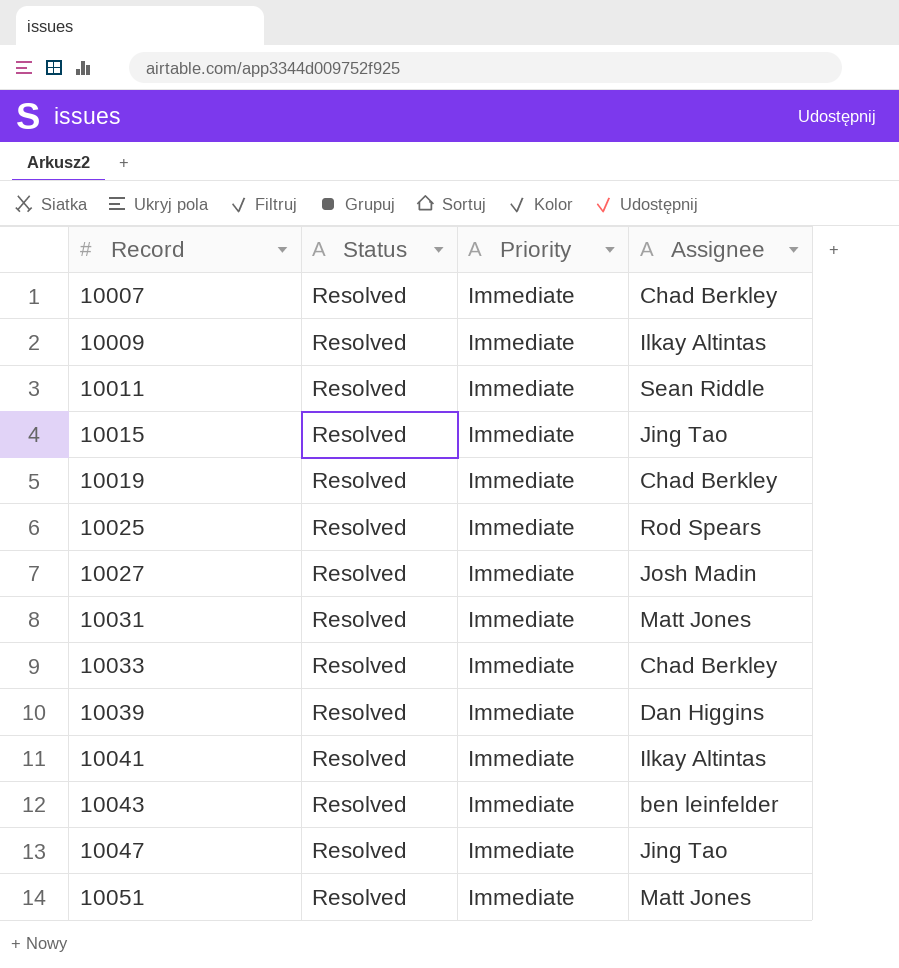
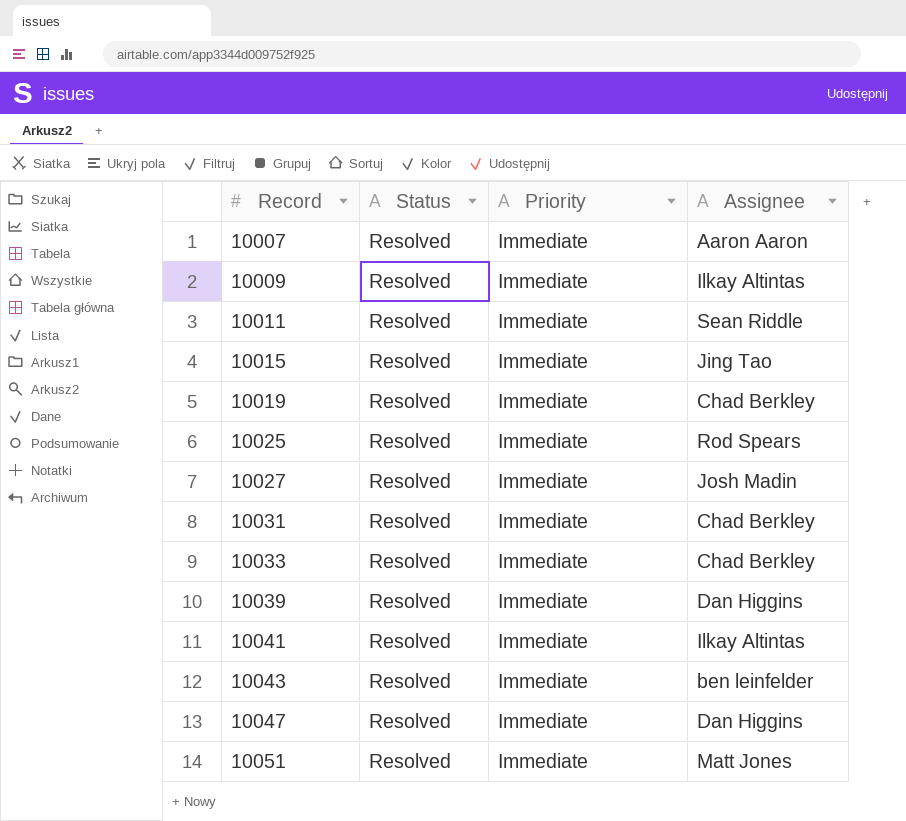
10007 | Assignee: Chad Berkley -> Aaron Aaron
10031 | Assignee: Matt Jones -> Chad Berkley
10047 | Assignee: Jing Tao -> Dan Higgins

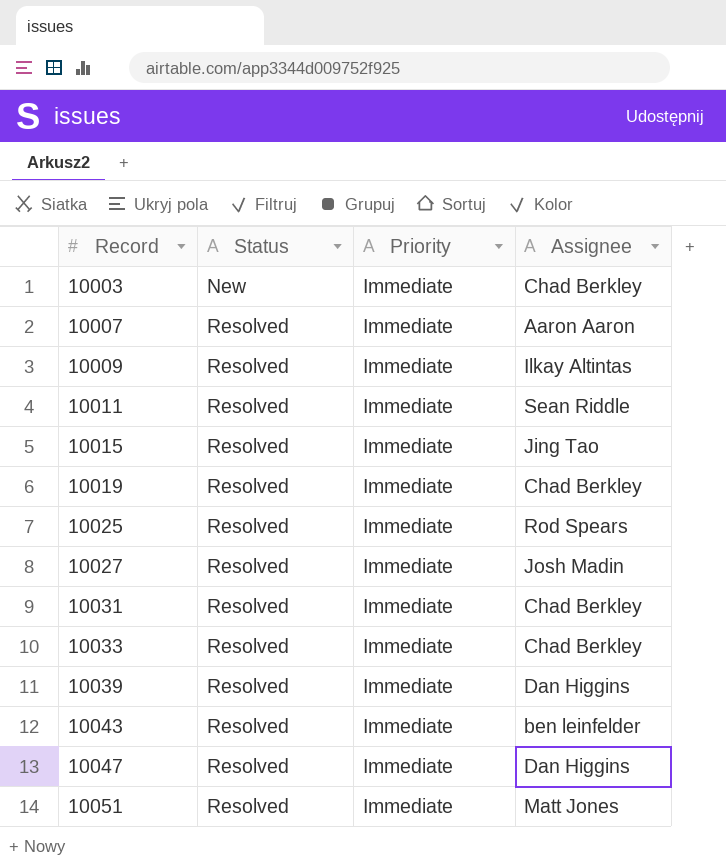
row 10041: Resolved | Immediate | Ilkay Altintas -> none
row 10003: none -> New | Immediate | Chad Berkley

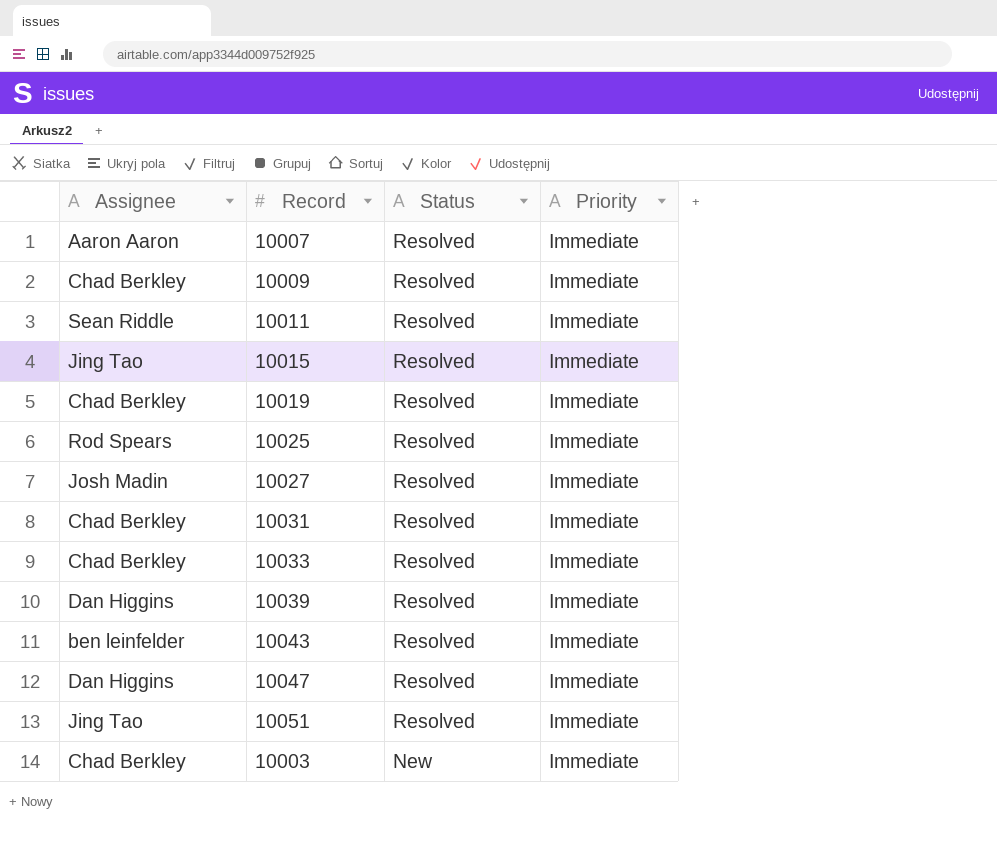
row order: Record ascending -> Status descending
column Assignee | position: 4 -> 1
10009 | Assignee: Ilkay Altintas -> Chad Berkley
10051 | Assignee: Matt Jones -> Jing Tao

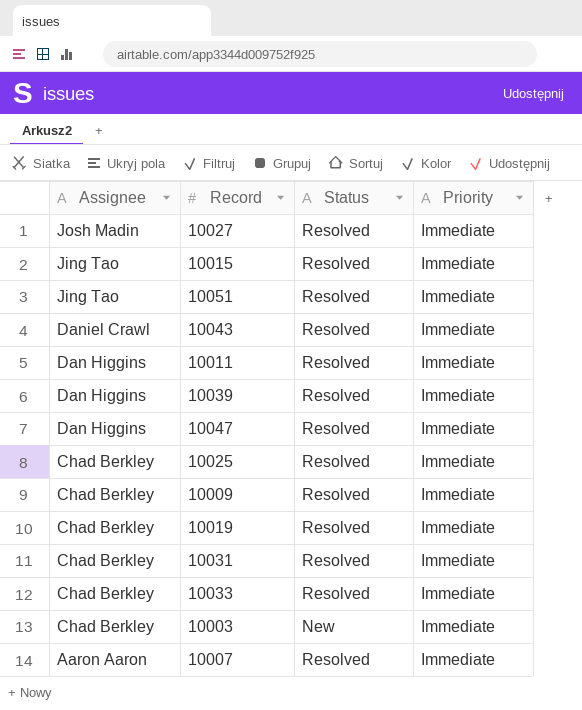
row order: Status descending -> Assignee descending
10043 | Assignee: ben leinfelder -> Daniel Crawl
10011 | Assignee: Sean Riddle -> Dan Higgins
10025 | Assignee: Rod Spears -> Chad Berkley

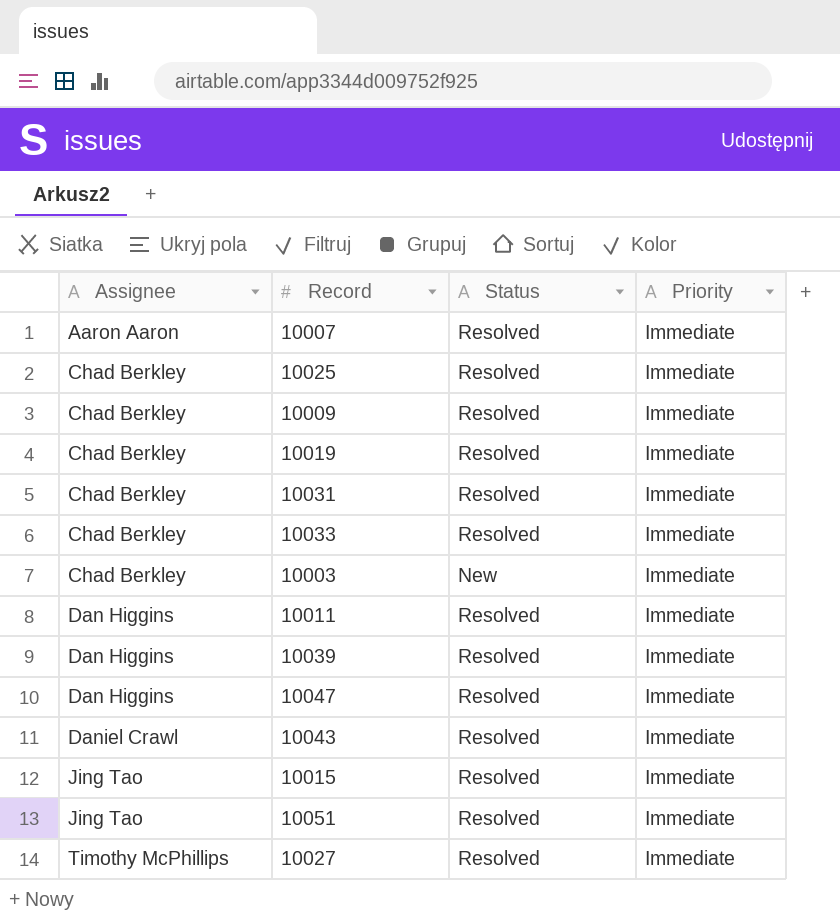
row order: Assignee descending -> Assignee ascending
10027 | Assignee: Josh Madin -> Timothy McPhillips

